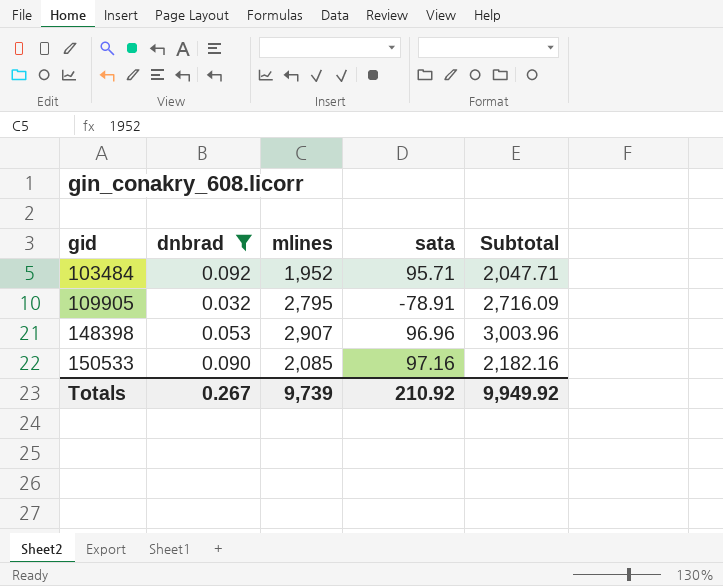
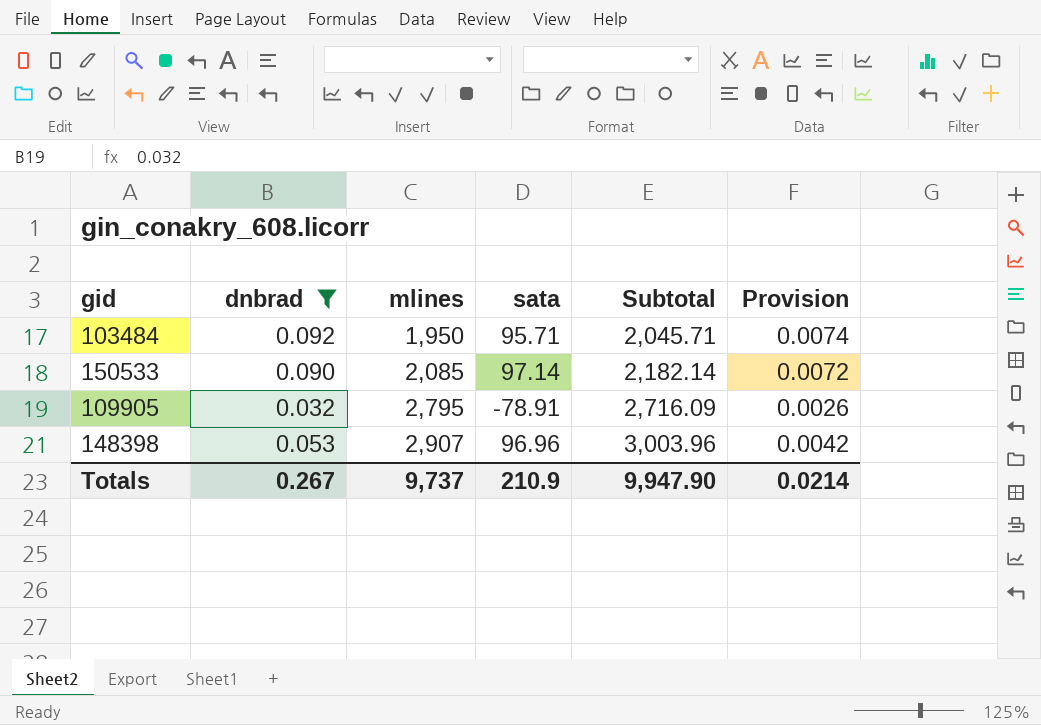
row order: gid ascending -> mlines ascending
column Provision | formula: none -> [dnbrad] * 0.08
103484 | mlines: 1,952 -> 1,950
103484 | Subtotal: 2,047.71 -> 2,045.71
150533 | sata: 97.16 -> 97.14
150533 | Subtotal: 2,182.16 -> 2,182.14
Totals | mlines: 9,739 -> 9,737
Totals | sata: 210.92 -> 210.9
Totals | Subtotal: 9,949.92 -> 9,947.90

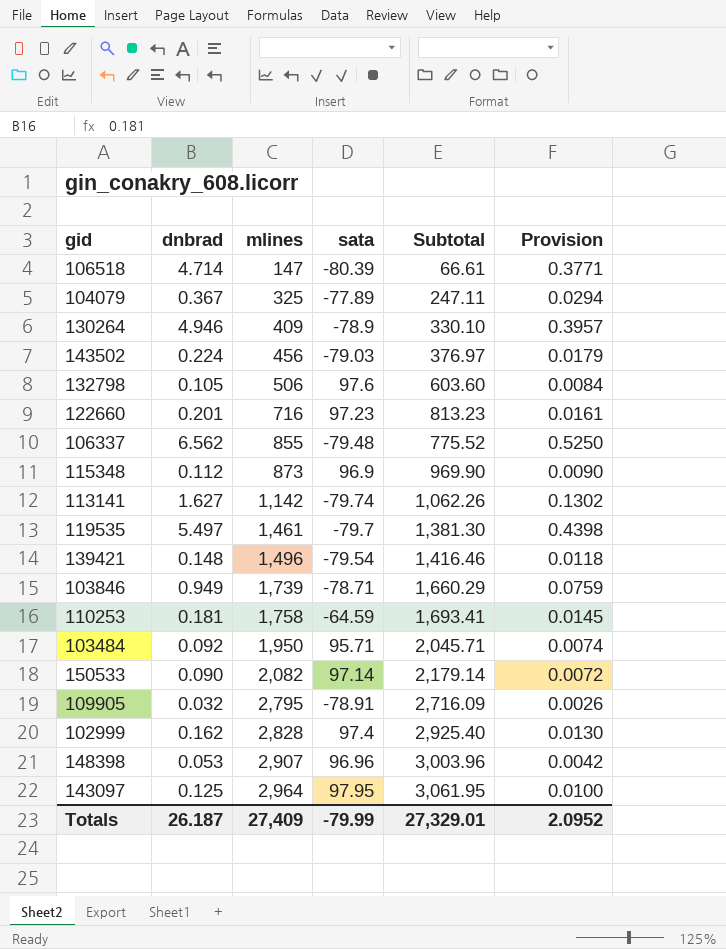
filter: dnbrad <= 0.092 -> none
150533 | mlines: 2,085 -> 2,082
150533 | Subtotal: 2,182.14 -> 2,179.14
Totals | dnbrad: 0.267 -> 26.187
Totals | mlines: 9,737 -> 27,409
Totals | sata: 210.9 -> -79.99
Totals | Subtotal: 9,947.90 -> 27,329.01
Totals | Provision: 0.0214 -> 2.0952

